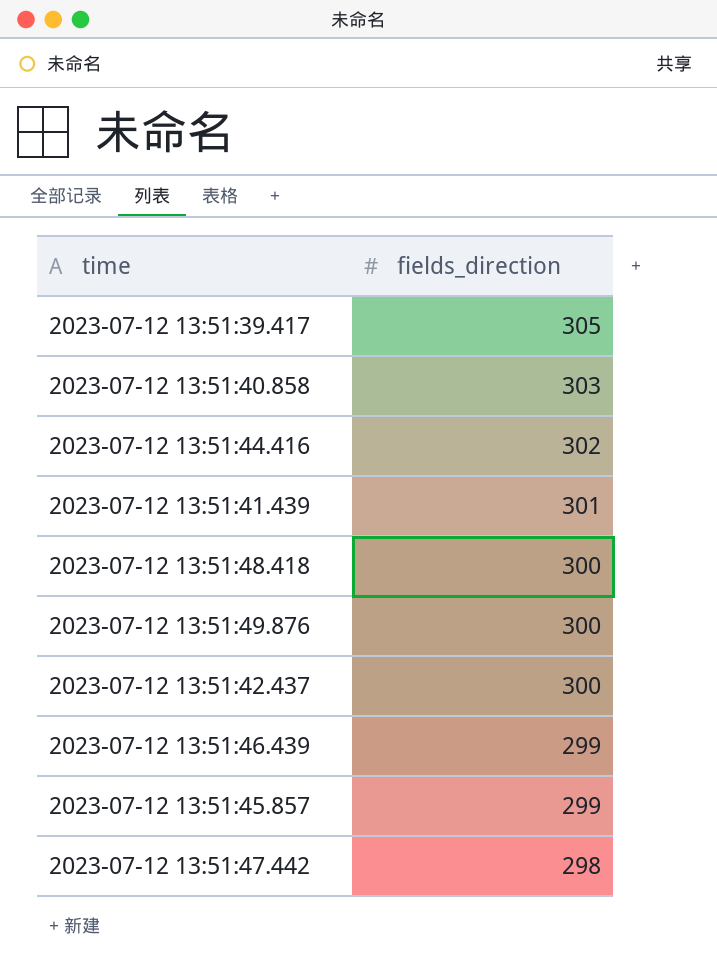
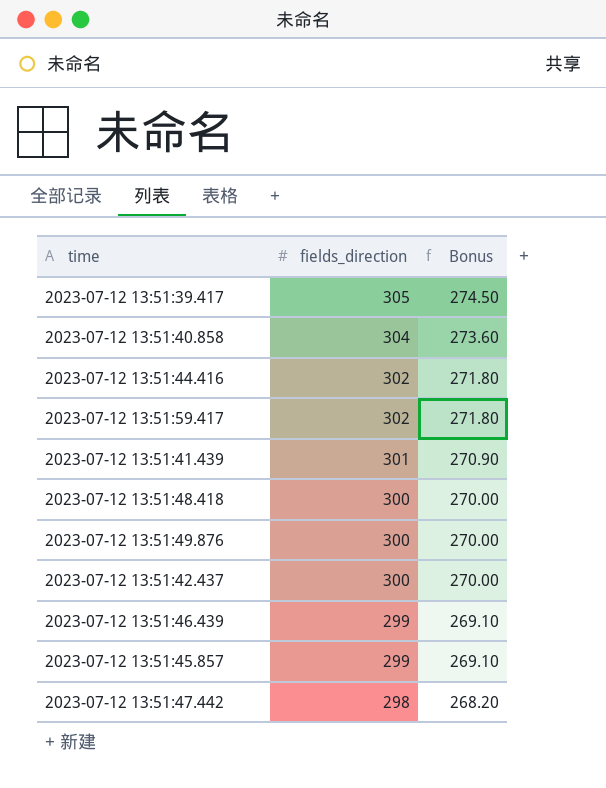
column Bonus | formula: none -> [fields_direction] * 0.9
2023-07-12 13:51:40.858 | fields_direction: 303 -> 304
row 2023-07-12 13:51:59.417: none -> 302 | 271.80

